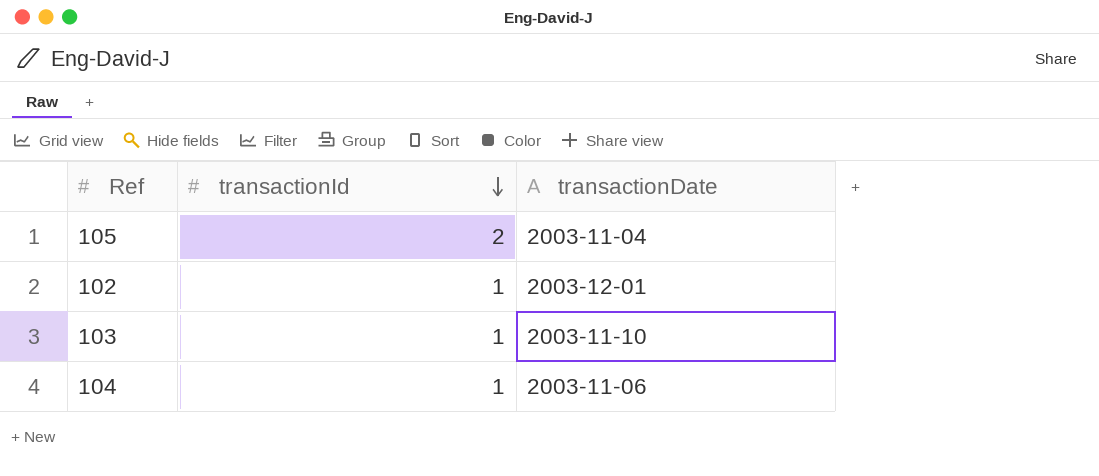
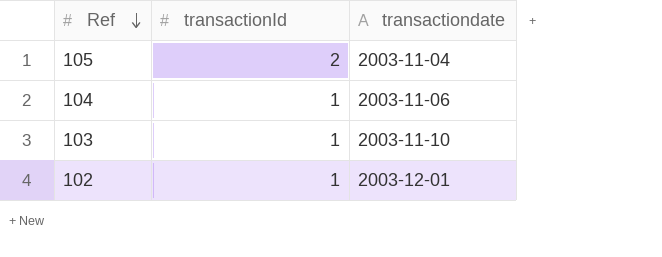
row order: transactionId descending -> Ref descending
column name: transactionDate -> transactiondate

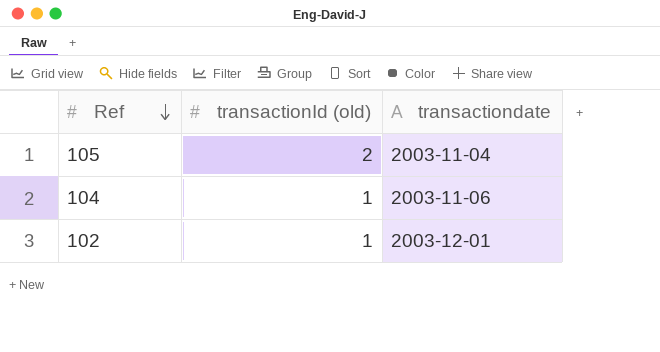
column name: transactionId -> transactionId (old)
row 103: 1 | 2003-11-10 -> none

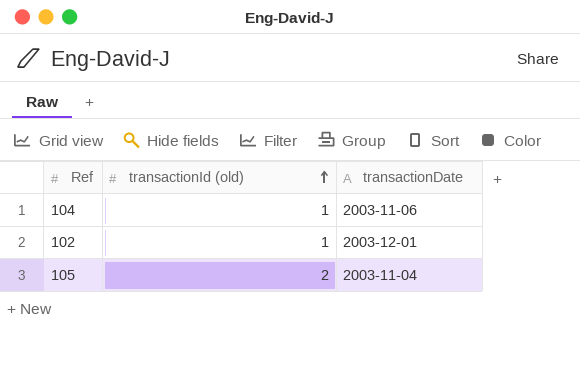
row order: Ref descending -> transactionId (old) ascending
column name: transactiondate -> transactionDate

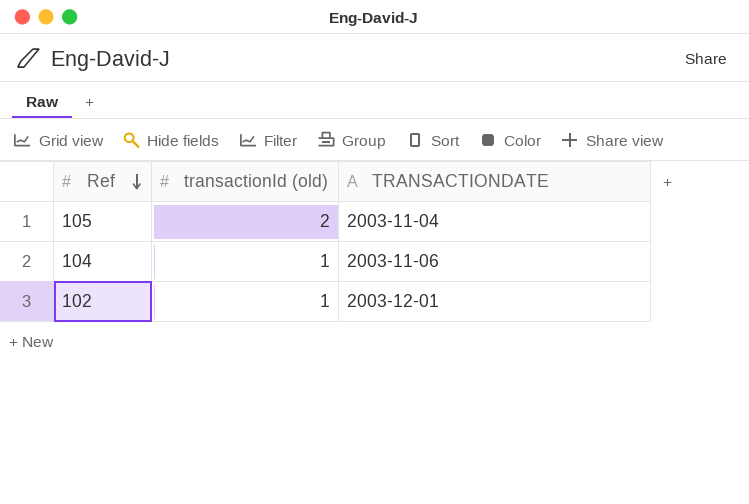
row order: transactionId (old) ascending -> Ref descending
column name: transactionDate -> TRANSACTIONDATE

